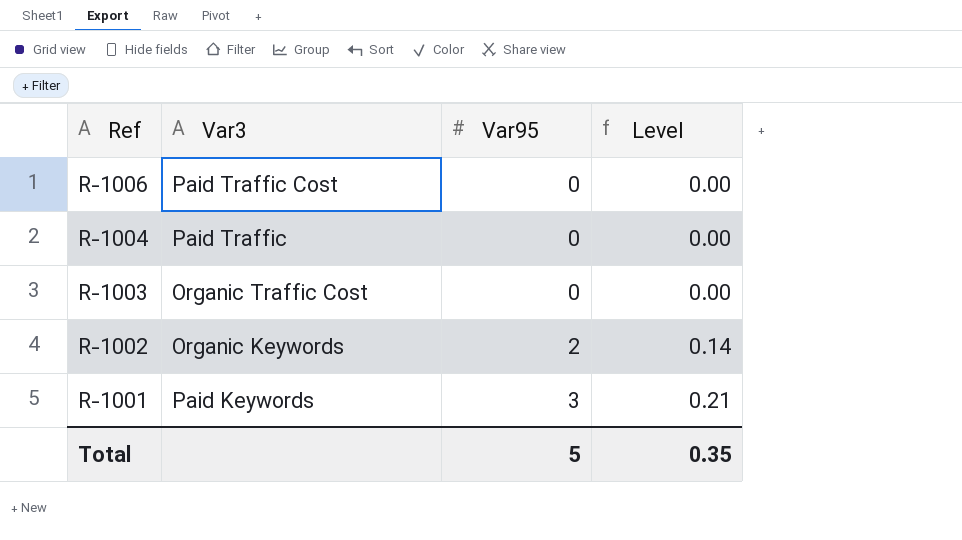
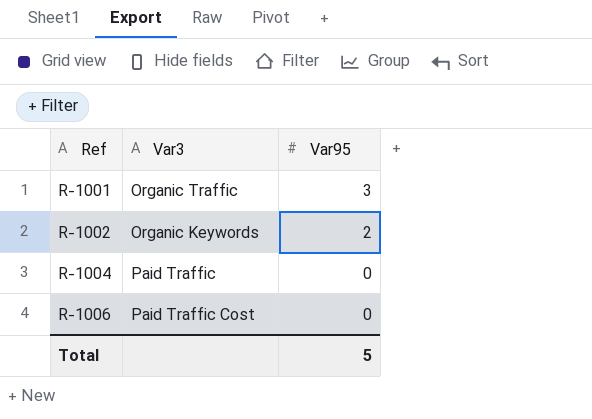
row order: Ref descending -> Ref ascending
column Level | formula: [Var95] * 0.07 -> none
row R-1003: Organic Traffic Cost | 0 | 0.00 -> none
R-1001 | Var3: Paid Keywords -> Organic Traffic

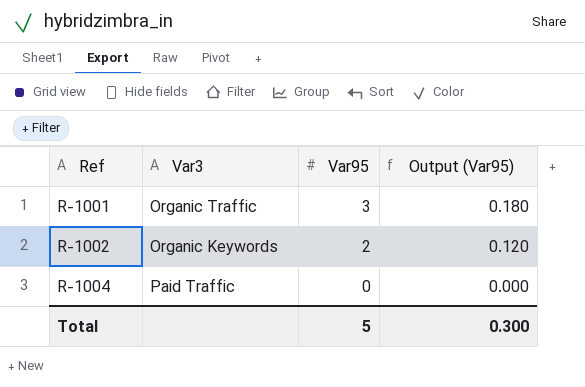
column Output (Var95) | formula: none -> [Var95] * 0.06
row R-1006: Paid Traffic Cost | 0 -> none

